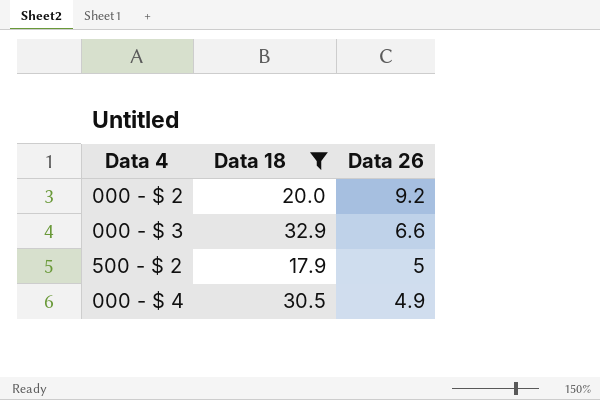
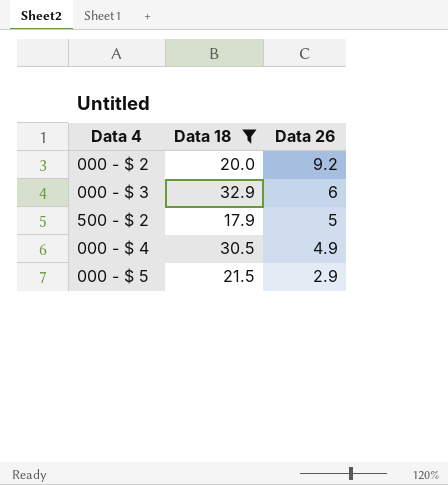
000 - $ 3 | Data 26: 6.6 -> 6
row 000 - $ 5: none -> 21.5 | 2.9

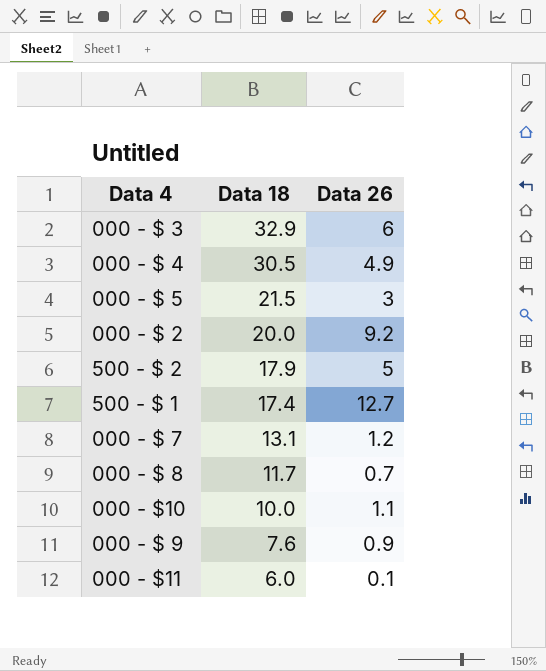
filter: Data 18 >= 17.9 -> none
row order: Data 26 descending -> Data 18 descending
000 - $ 5 | Data 26: 2.9 -> 3

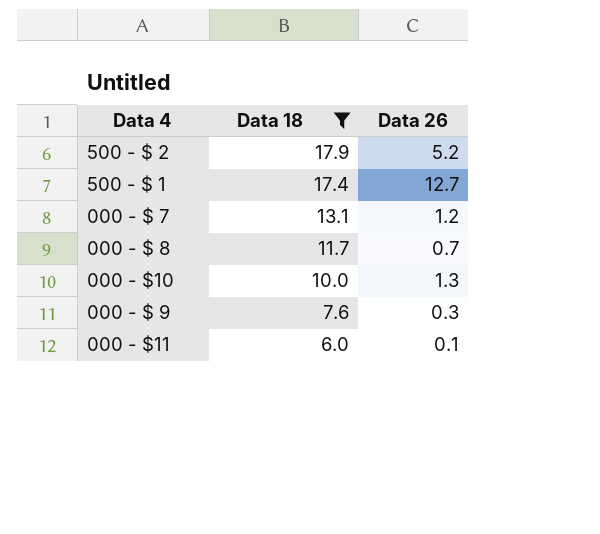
filter: none -> Data 18 <= 17.9
500 - $ 2 | Data 26: 5 -> 5.2
000 - $10 | Data 26: 1.1 -> 1.3
000 - $ 9 | Data 26: 0.9 -> 0.3

